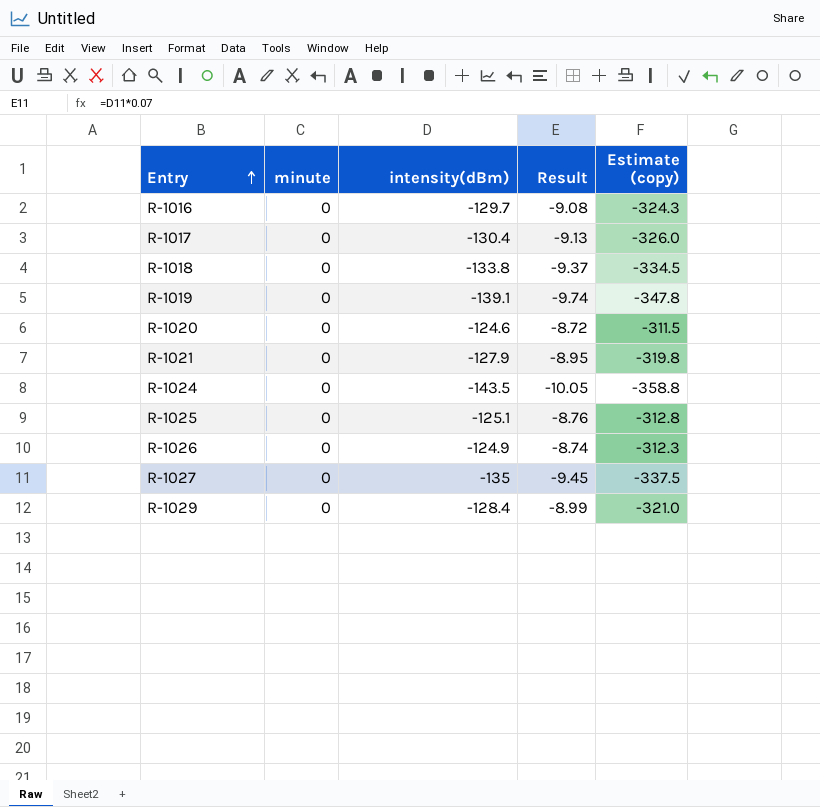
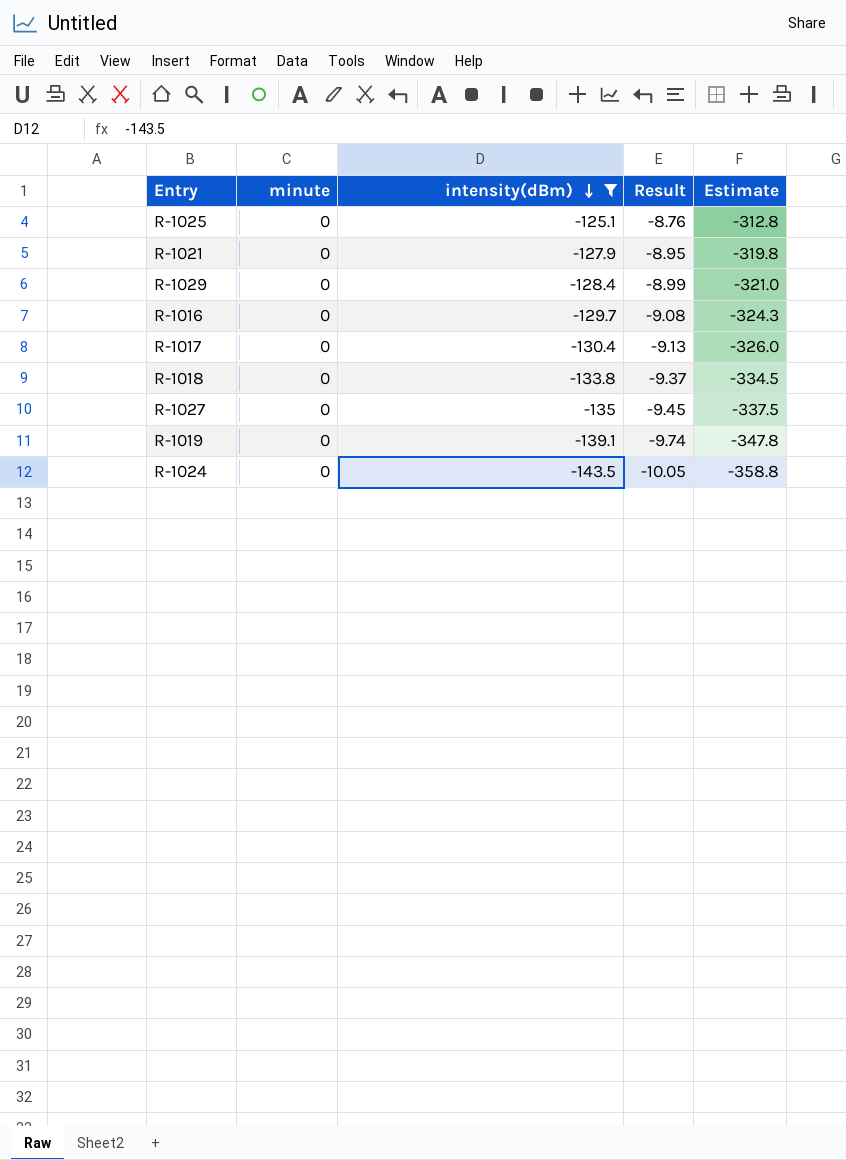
filter: none -> intensity(dBm) <= -125.1
row order: Entry ascending -> intensity(dBm) descending
column name: Estimate (copy) -> Estimate

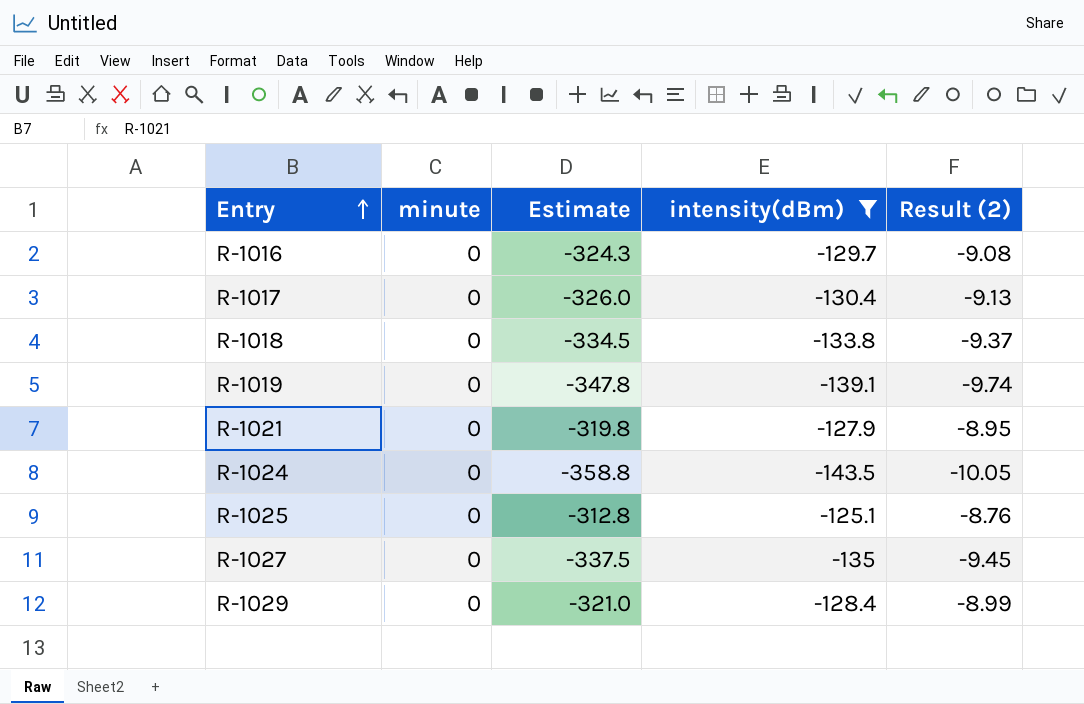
row order: intensity(dBm) descending -> Entry ascending
column Estimate | position: 5 -> 3
column name: Result -> Result (2)

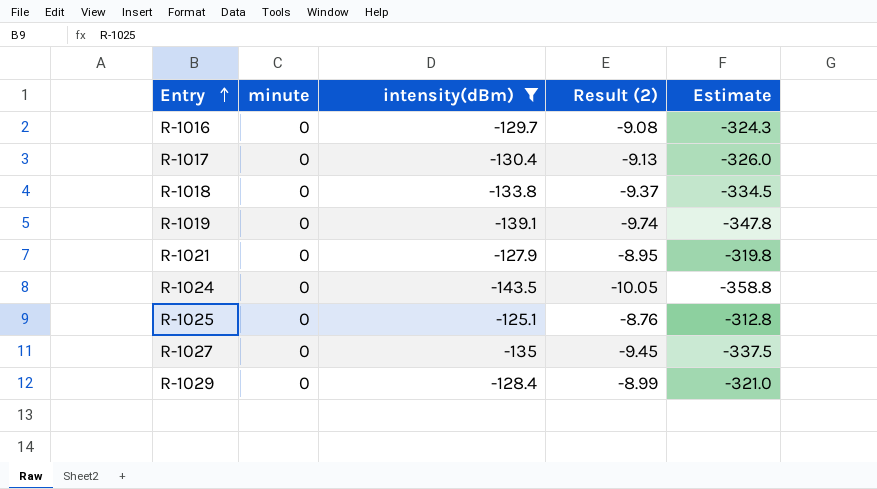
column Estimate | position: 3 -> 5

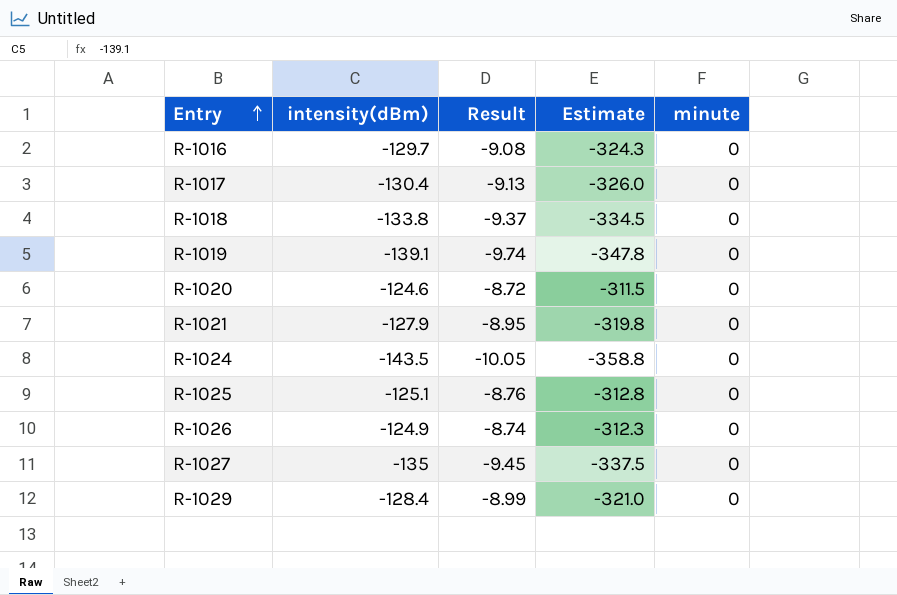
filter: intensity(dBm) <= -125.1 -> none
column name: Result (2) -> Result
column minute | position: 2 -> 5

